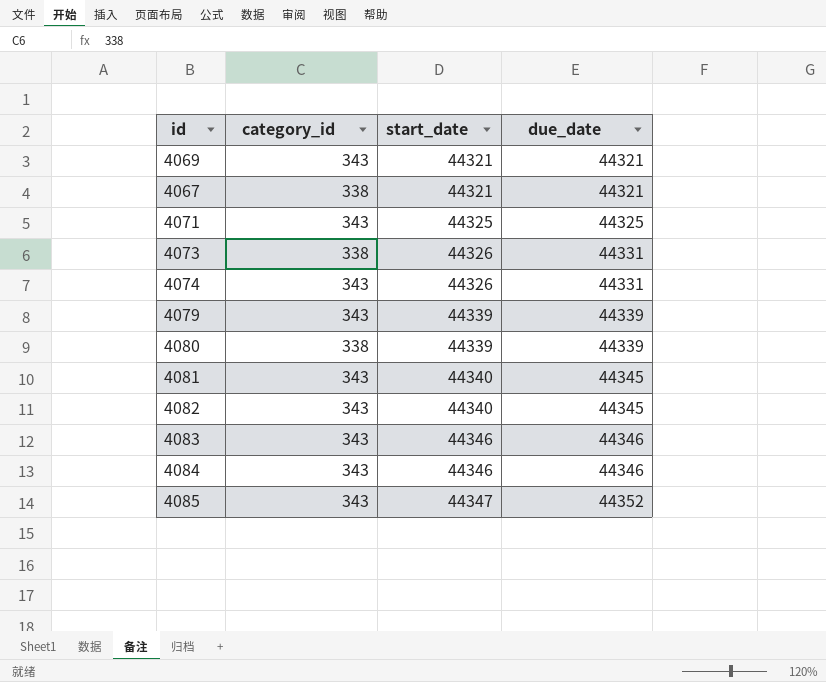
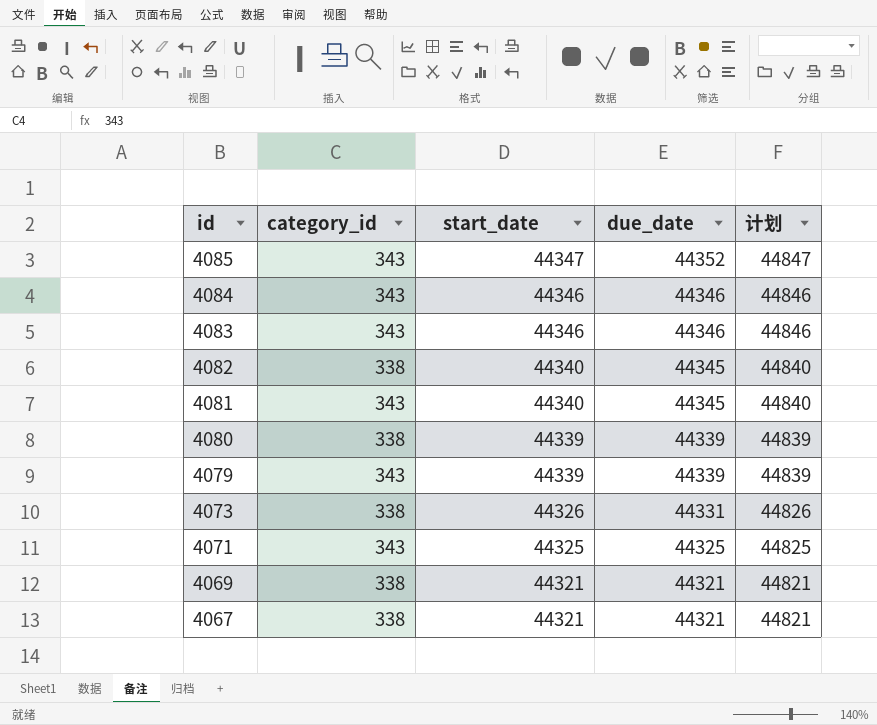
row order: start_date ascending -> id descending
column 计划 | formula: none -> [start_date] + 500
row 4074: 343 | 44326 | 44331 -> none
4082 | category_id: 343 -> 338
4069 | category_id: 343 -> 338

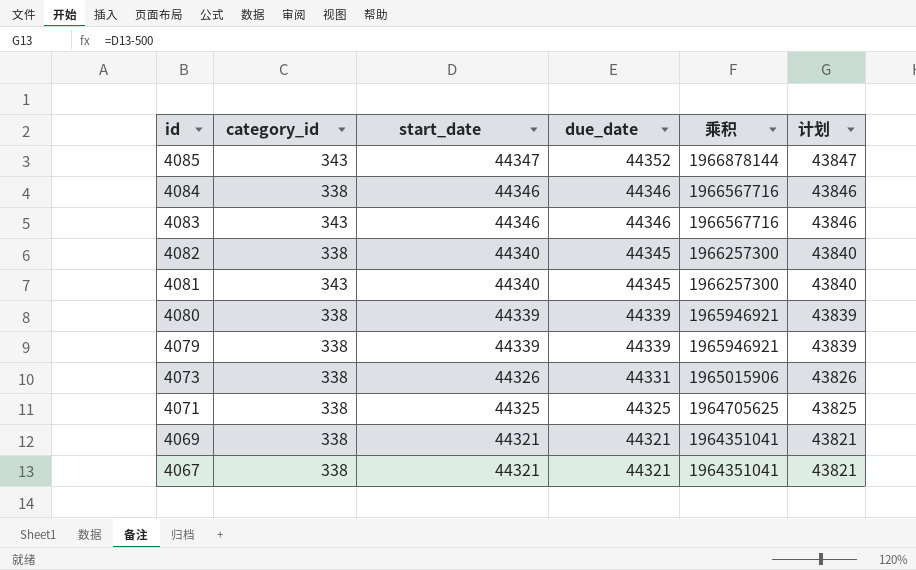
column 乘积 | formula: none -> [start_date] * [due_date]
column 计划 | formula: [start_date] + 500 -> [start_date] - 500
4084 | category_id: 343 -> 338
4079 | category_id: 343 -> 338
4071 | category_id: 343 -> 338

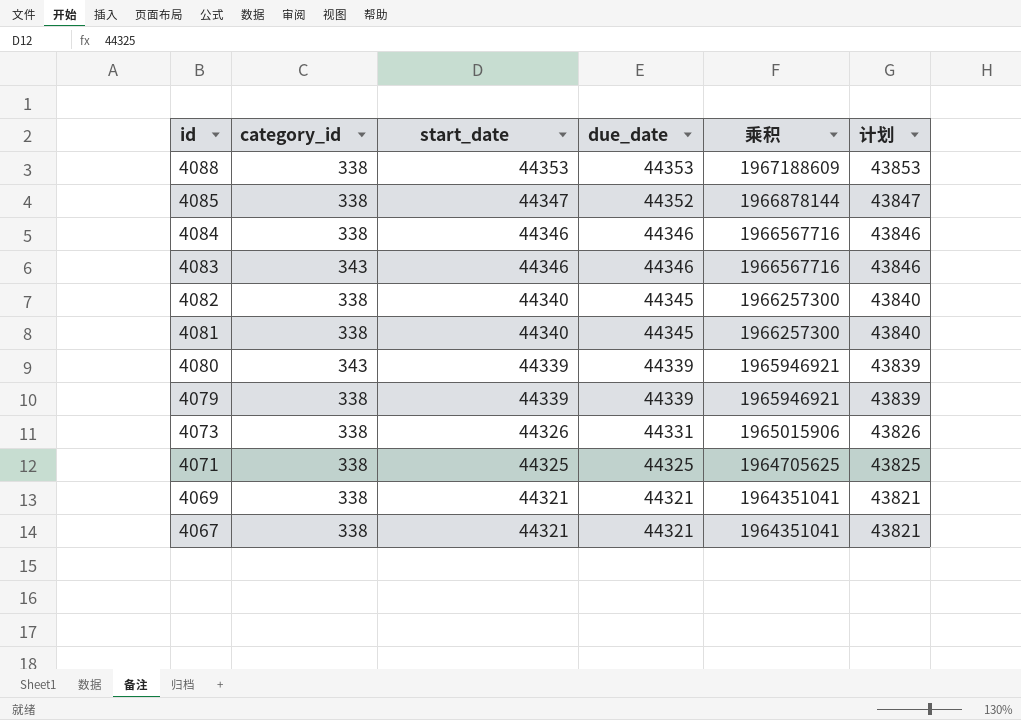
row 4088: none -> 338 | 44353 | 44353 | 1967188609 | 43853
4085 | category_id: 343 -> 338
4081 | category_id: 343 -> 338
4080 | category_id: 338 -> 343

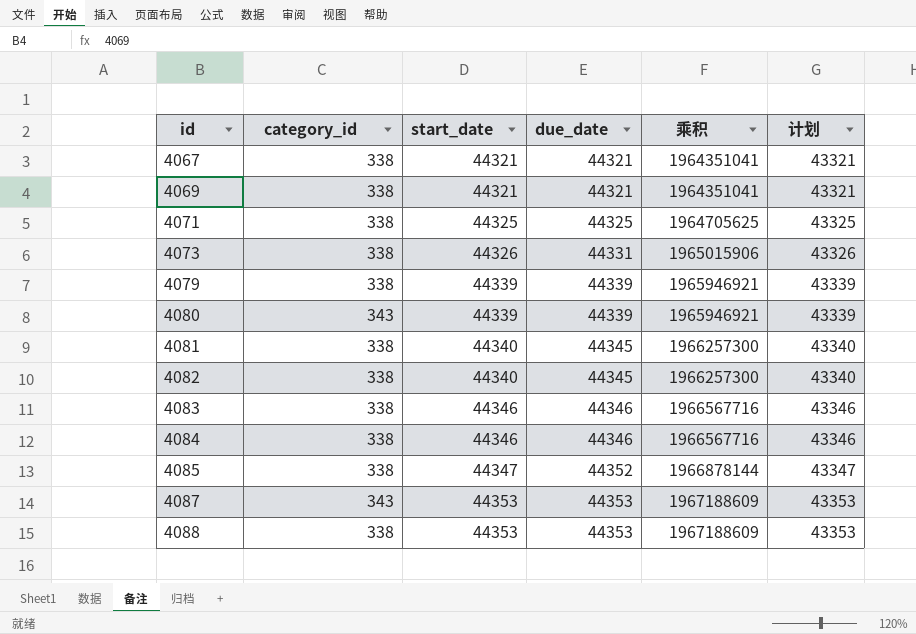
row order: id descending -> id ascending
column 计划 | formula: [start_date] - 500 -> [start_date] - 1000
4083 | category_id: 343 -> 338
row 4087: none -> 343 | 44353 | 44353 | 1967188609 | 43353

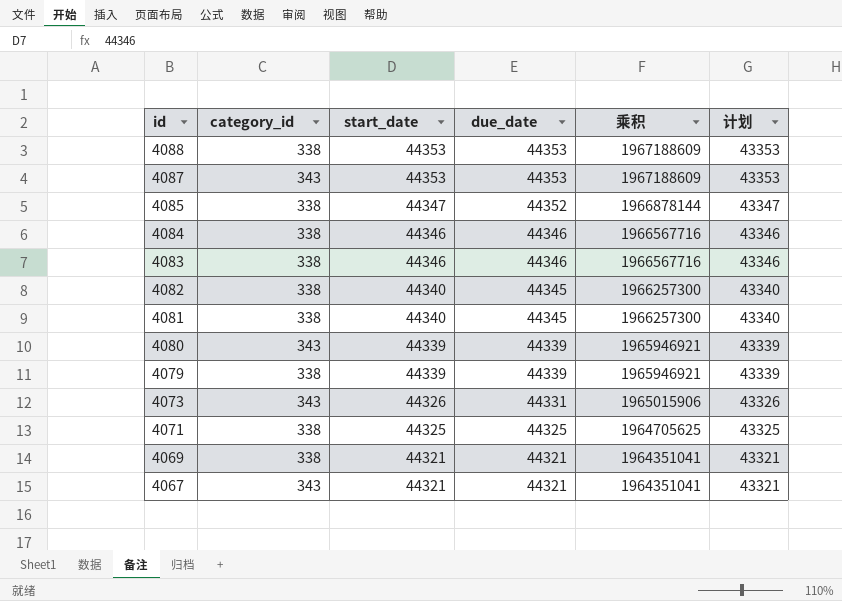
row order: id ascending -> id descending
4073 | category_id: 338 -> 343
4067 | category_id: 338 -> 343

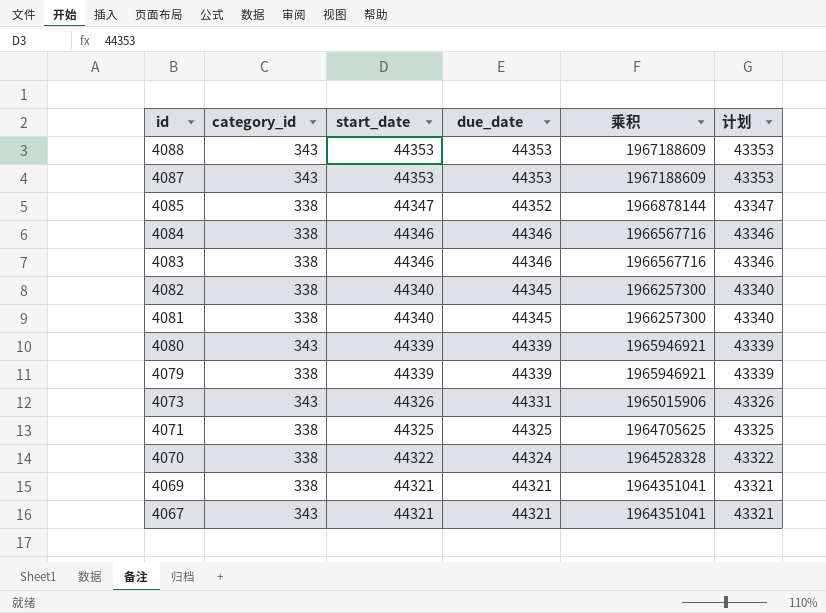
4088 | category_id: 338 -> 343
row 4070: none -> 338 | 44322 | 44324 | 1964528328 | 43322

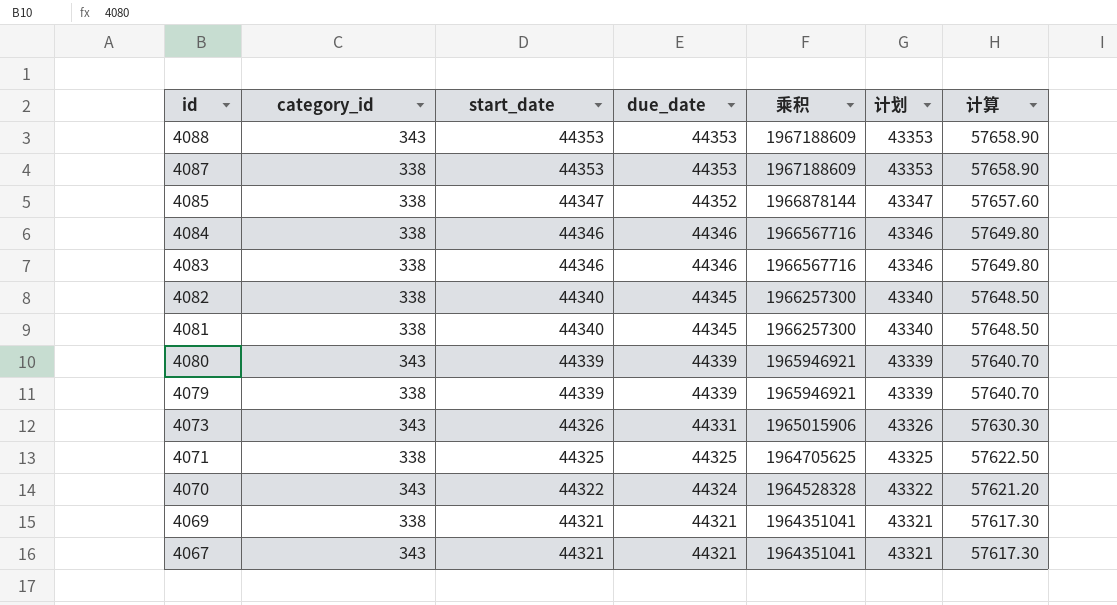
column 计算 | formula: none -> [due_date] * 1.3
4087 | category_id: 343 -> 338
4070 | category_id: 338 -> 343

